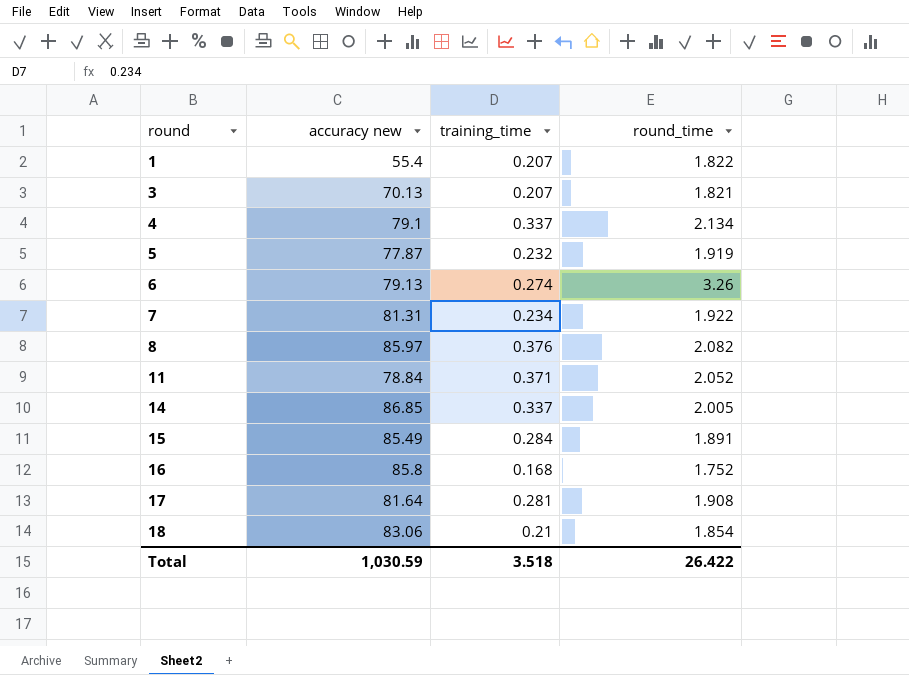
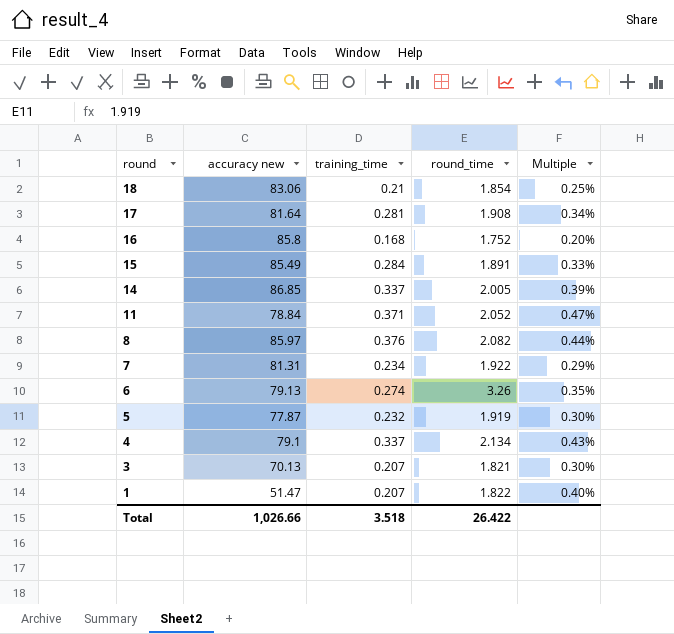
row order: round ascending -> round descending
column Multiple | formula: none -> [training_time] / [accuracy new]
1 | accuracy new: 55.4 -> 51.47
Total | accuracy new: 1,030.59 -> 1,026.66

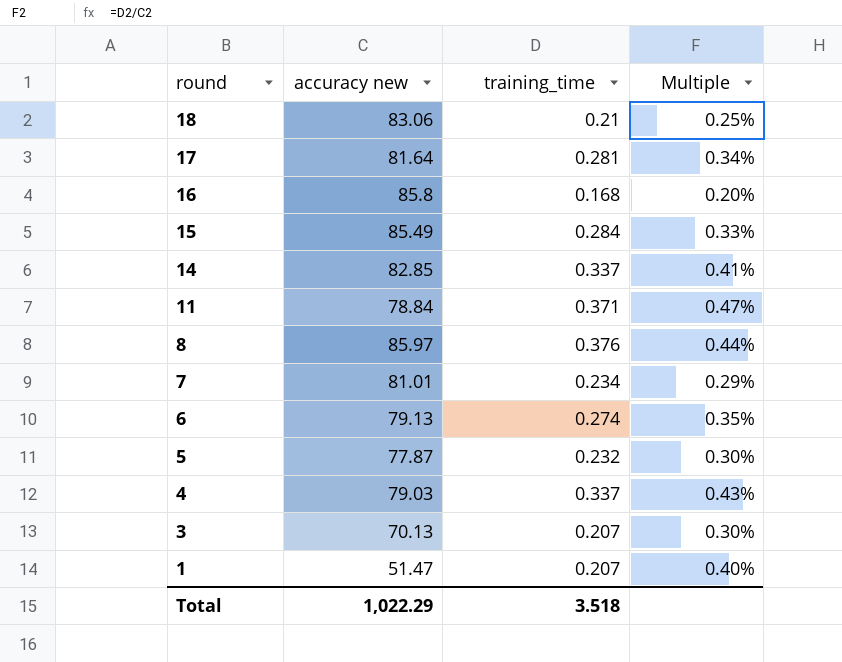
column round_time | position: 4 -> none
14 | accuracy new: 86.85 -> 82.85
14 | Multiple: 0.39% -> 0.41%
7 | accuracy new: 81.31 -> 81.01
4 | accuracy new: 79.1 -> 79.03
Total | accuracy new: 1,026.66 -> 1,022.29

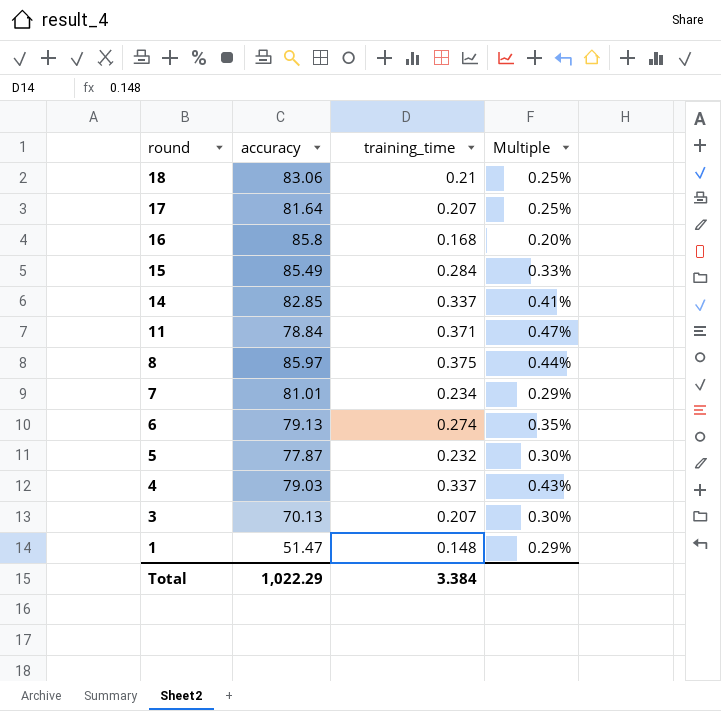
column name: accuracy new -> accuracy
17 | training_time: 0.281 -> 0.207
17 | Multiple: 0.34% -> 0.25%
8 | training_time: 0.376 -> 0.375
1 | training_time: 0.207 -> 0.148
1 | Multiple: 0.40% -> 0.29%
Total | training_time: 3.518 -> 3.384

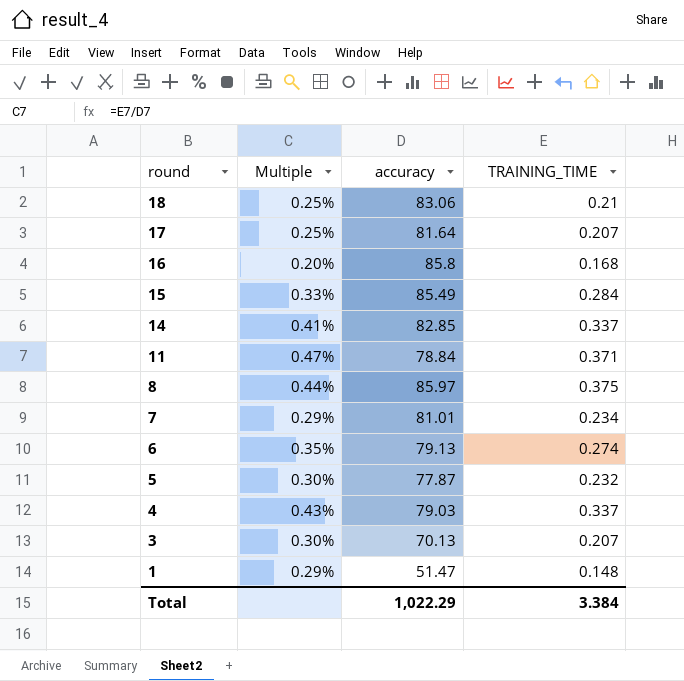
column Multiple | position: 4 -> 2
column name: training_time -> TRAINING_TIME

